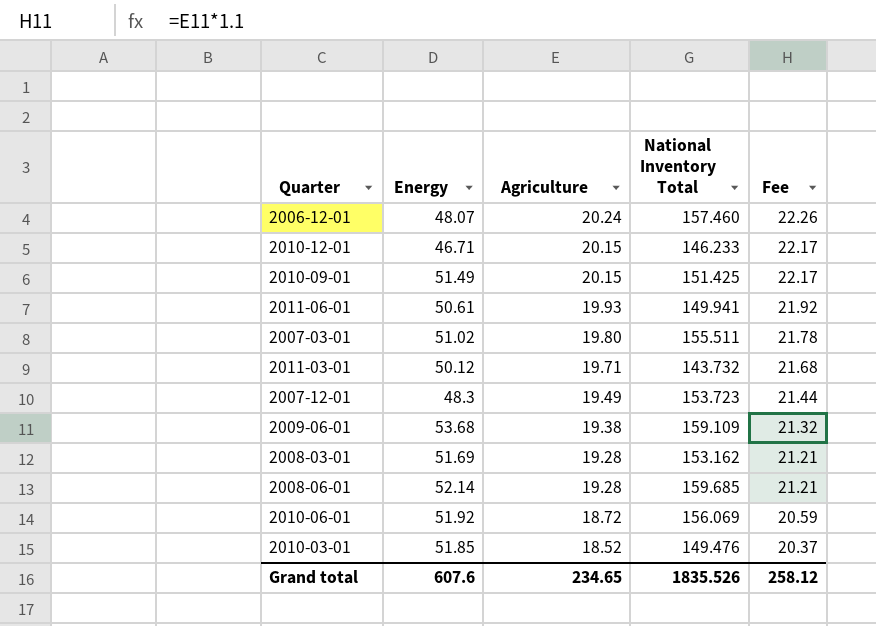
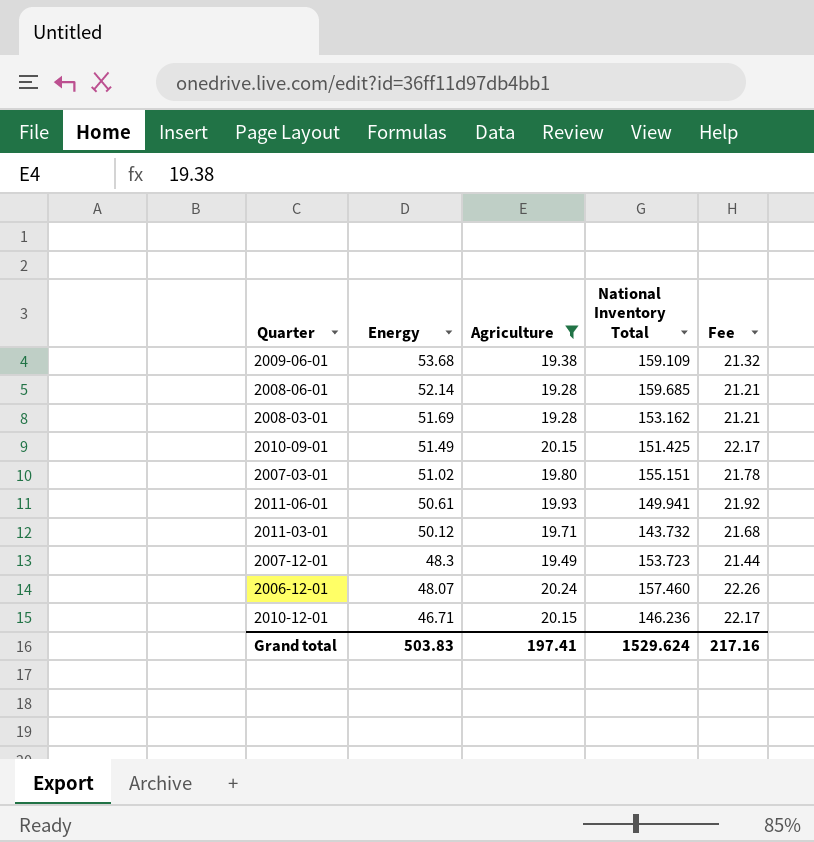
filter: none -> Agriculture >= 19.28
row order: Agriculture descending -> Energy descending
2007-03-01 | National Inventory Total: 155.511 -> 155.151
2010-12-01 | National Inventory Total: 146.233 -> 146.236
Grand total | Energy: 607.6 -> 503.83
Grand total | Agriculture: 234.65 -> 197.41
Grand total | National Inventory Total: 1835.526 -> 1529.624
Grand total | Fee: 258.12 -> 217.16

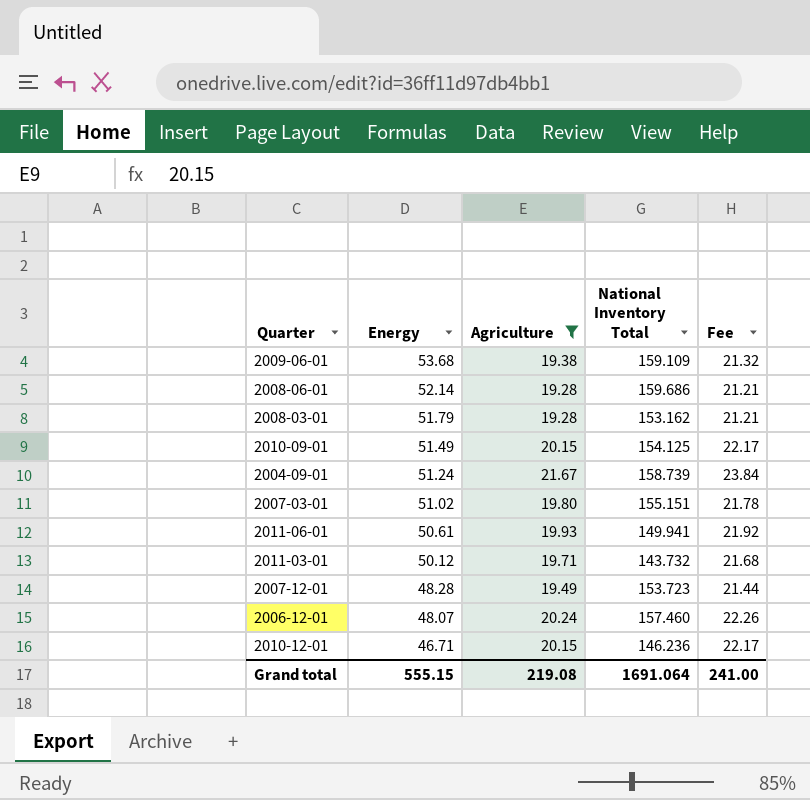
2008-06-01 | National Inventory Total: 159.685 -> 159.686
2008-03-01 | Energy: 51.69 -> 51.79
2010-09-01 | National Inventory Total: 151.425 -> 154.125
row 2004-09-01: none -> 51.24 | 21.67 | 158.739 | 23.84
2007-12-01 | Energy: 48.3 -> 48.28
Grand total | Energy: 503.83 -> 555.15
Grand total | Agriculture: 197.41 -> 219.08
Grand total | National Inventory Total: 1529.624 -> 1691.064
Grand total | Fee: 217.16 -> 241.00

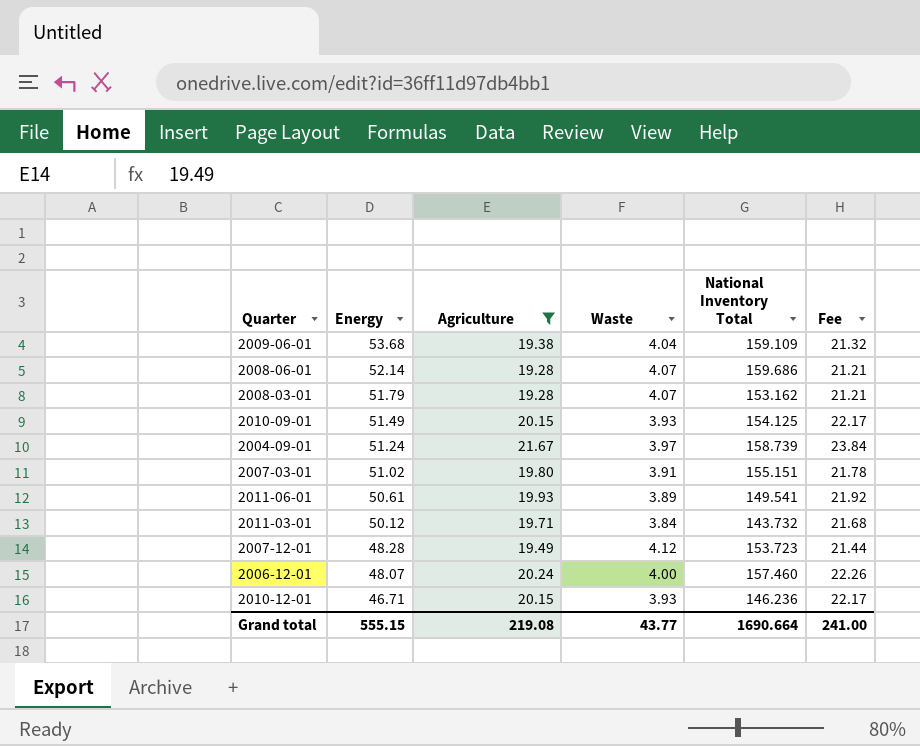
column Waste | position: none -> 4
2011-06-01 | National Inventory Total: 149.941 -> 149.541
Grand total | National Inventory Total: 1691.064 -> 1690.664

